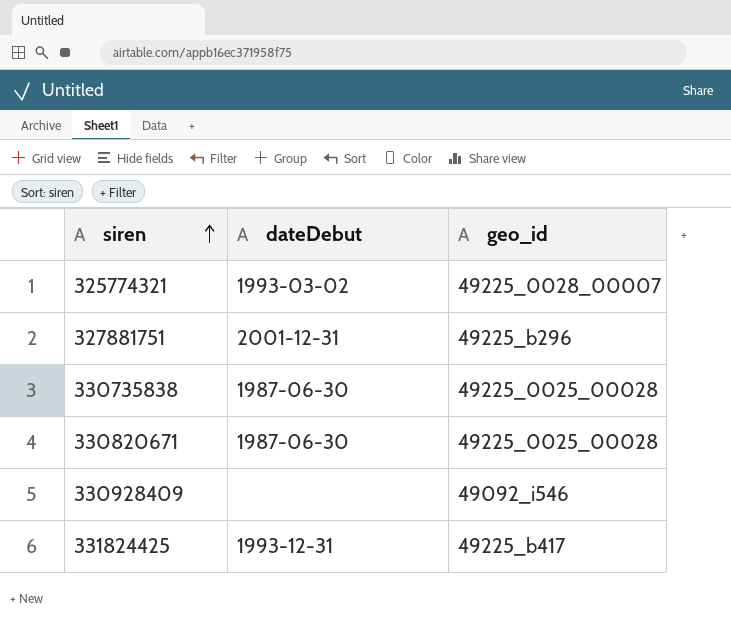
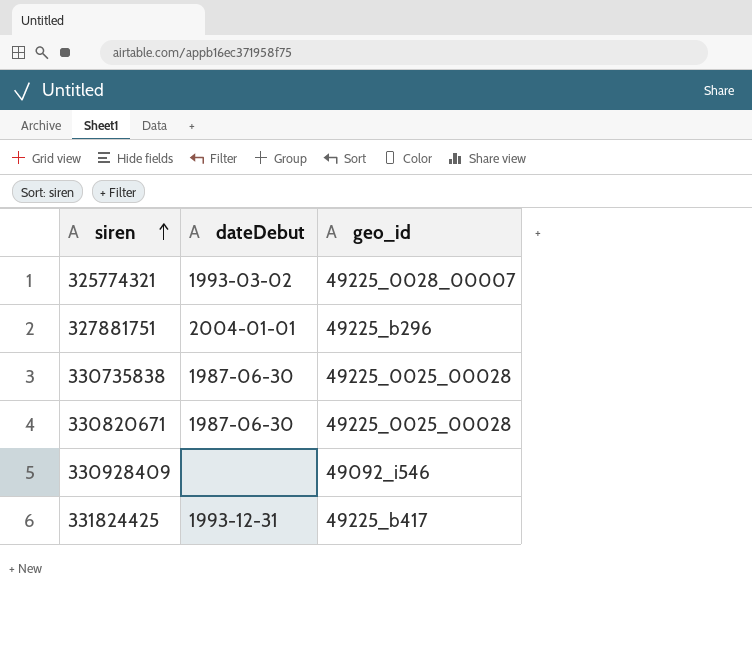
327881751 | dateDebut: 2001-12-31 -> 2004-01-01

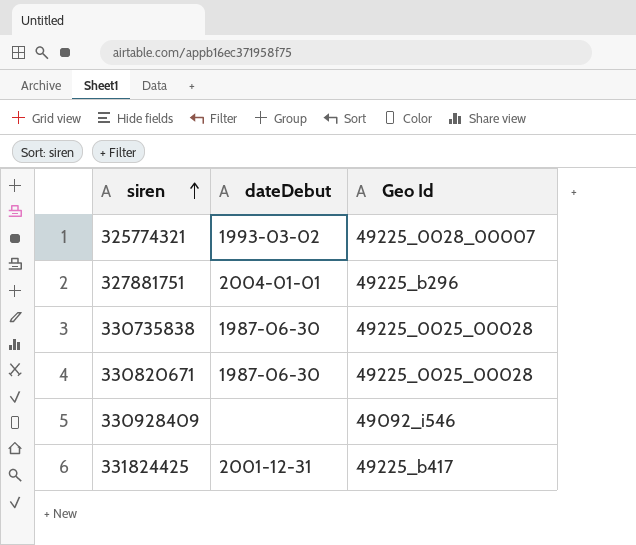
column name: geo_id -> Geo Id
331824425 | dateDebut: 1993-12-31 -> 2001-12-31

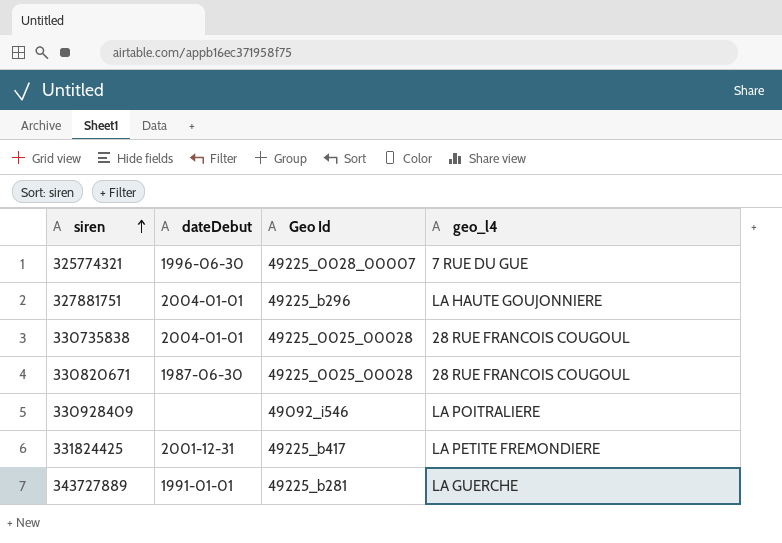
column geo_l4 | position: none -> 4
325774321 | dateDebut: 1993-03-02 -> 1996-06-30
330735838 | dateDebut: 1987-06-30 -> 2004-01-01
row 343727889: none -> 1991-01-01 | 49225_b281 | LA GUERCHE

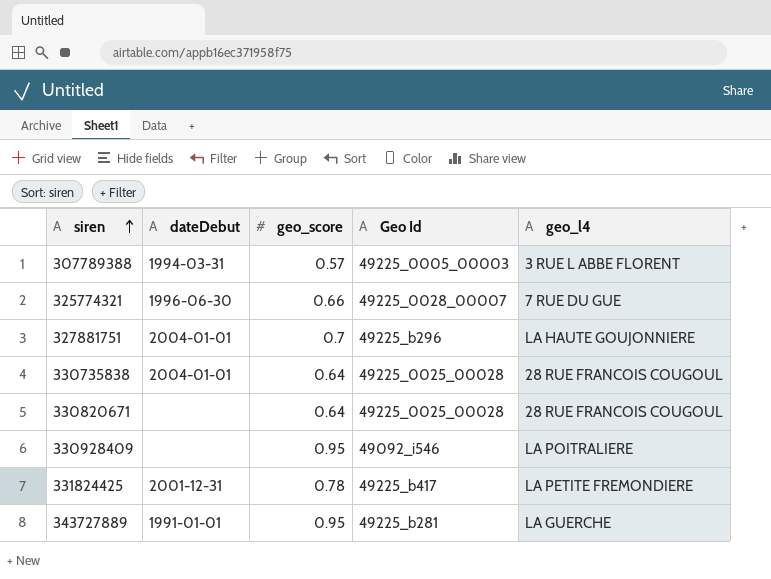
column geo_score | position: none -> 3
row 307789388: none -> 1994-03-31 | 0.57 | 49225_0005_00003 | 3 RUE L ABBE FLORENT
330820671 | dateDebut: 1987-06-30 -> none

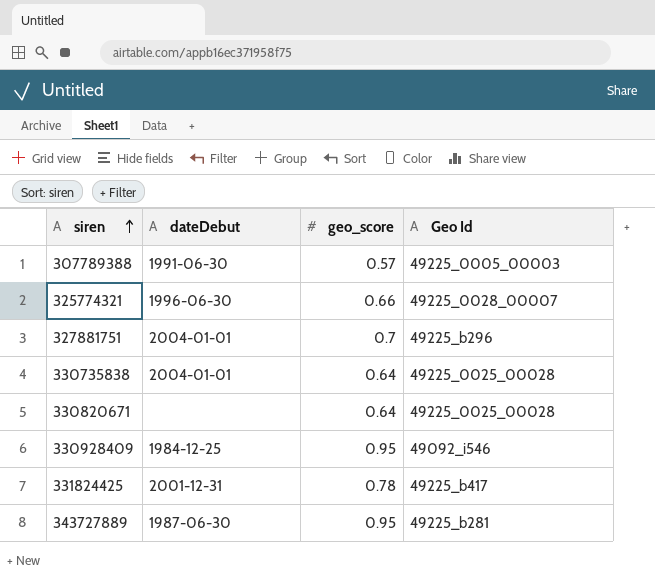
column geo_l4 | position: 5 -> none
307789388 | dateDebut: 1994-03-31 -> 1991-06-30
330928409 | dateDebut: none -> 1984-12-25
343727889 | dateDebut: 1991-01-01 -> 1987-06-30

